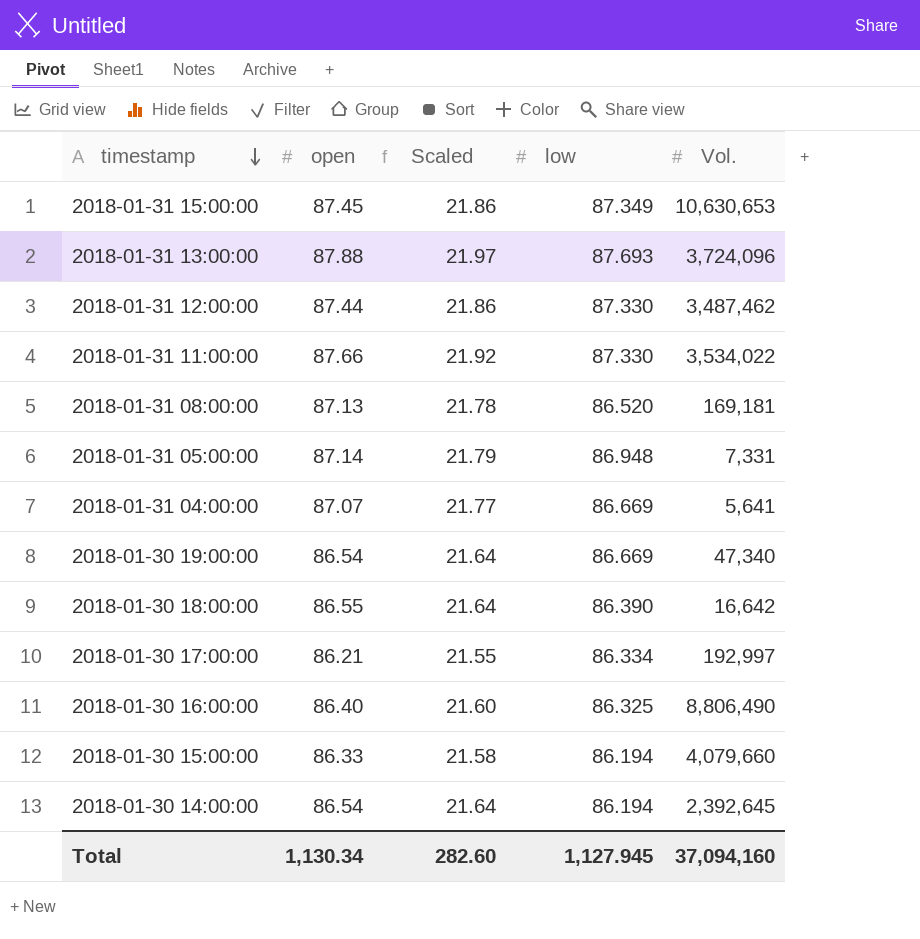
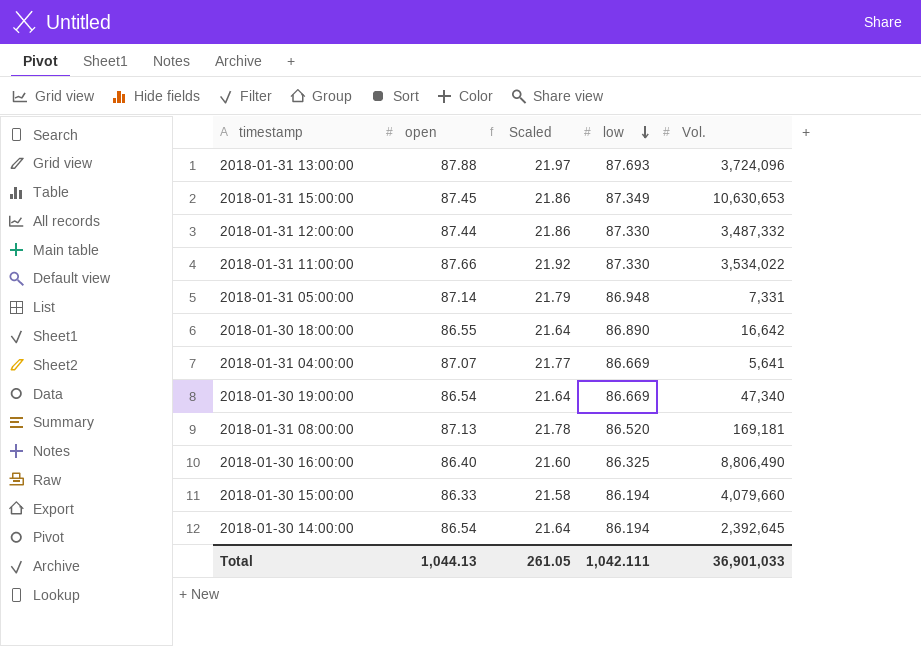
row order: timestamp descending -> low descending
row 2018-01-30 17:00:00: 86.21 | 21.55 | 86.334 | 192,997 -> none
2018-01-31 12:00:00 | Vol.: 3,487,462 -> 3,487,332
2018-01-30 18:00:00 | low: 86.390 -> 86.890
Total | open: 1,130.34 -> 1,044.13
Total | Scaled: 282.60 -> 261.05
Total | low: 1,127.945 -> 1,042.111
Total | Vol.: 37,094,160 -> 36,901,033

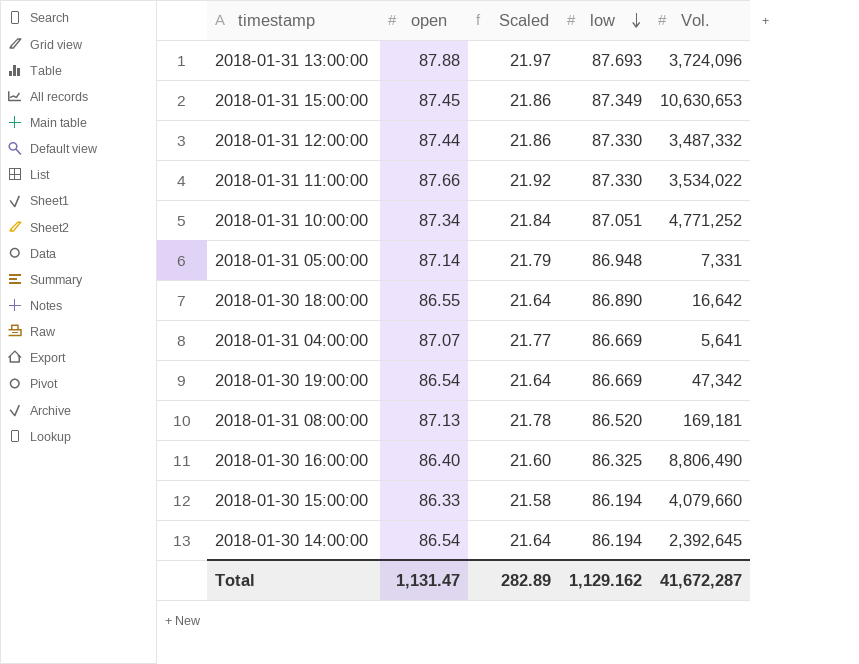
row 2018-01-31 10:00:00: none -> 87.34 | 21.84 | 87.051 | 4,771,252
2018-01-30 19:00:00 | Vol.: 47,340 -> 47,342
Total | open: 1,044.13 -> 1,131.47
Total | Scaled: 261.05 -> 282.89
Total | low: 1,042.111 -> 1,129.162
Total | Vol.: 36,901,033 -> 41,672,287

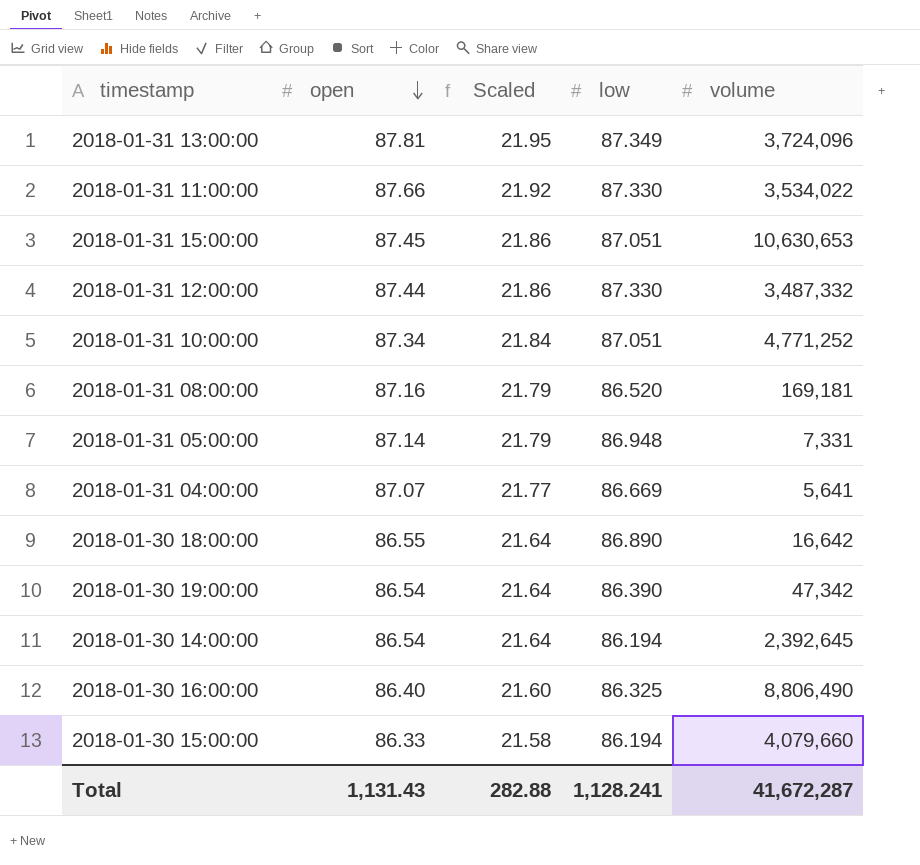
row order: low descending -> open descending
column name: Vol. -> volume
2018-01-31 13:00:00 | open: 87.88 -> 87.81
2018-01-31 13:00:00 | Scaled: 21.97 -> 21.95
2018-01-31 13:00:00 | low: 87.693 -> 87.349
2018-01-31 15:00:00 | low: 87.349 -> 87.051
2018-01-31 08:00:00 | open: 87.13 -> 87.16
2018-01-31 08:00:00 | Scaled: 21.78 -> 21.79
2018-01-30 19:00:00 | low: 86.669 -> 86.390
Total | open: 1,131.47 -> 1,131.43
Total | Scaled: 282.89 -> 282.88
Total | low: 1,129.162 -> 1,128.241

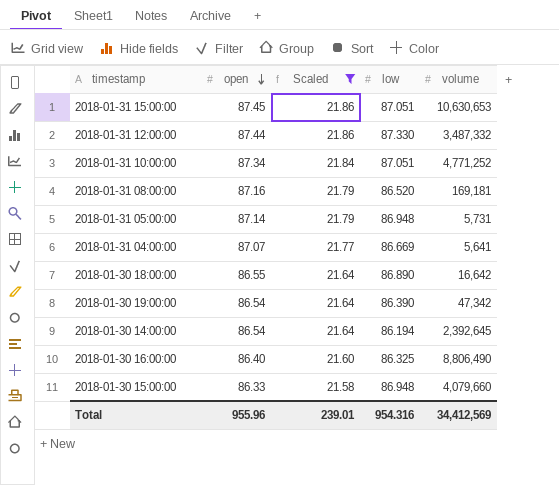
filter: none -> Scaled <= 21.86
2018-01-31 05:00:00 | volume: 7,331 -> 5,731
2018-01-30 15:00:00 | low: 86.194 -> 86.948
Total | open: 1,131.43 -> 955.96
Total | Scaled: 282.88 -> 239.01
Total | low: 1,128.241 -> 954.316
Total | volume: 41,672,287 -> 34,412,569

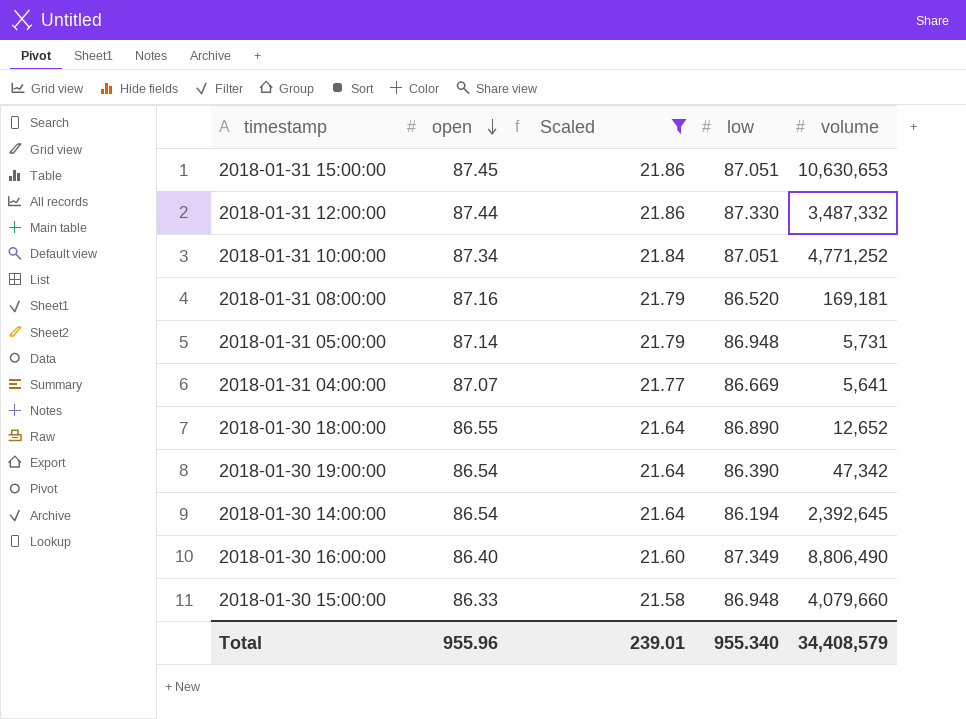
2018-01-30 18:00:00 | volume: 16,642 -> 12,652
2018-01-30 16:00:00 | low: 86.325 -> 87.349
Total | low: 954.316 -> 955.340
Total | volume: 34,412,569 -> 34,408,579

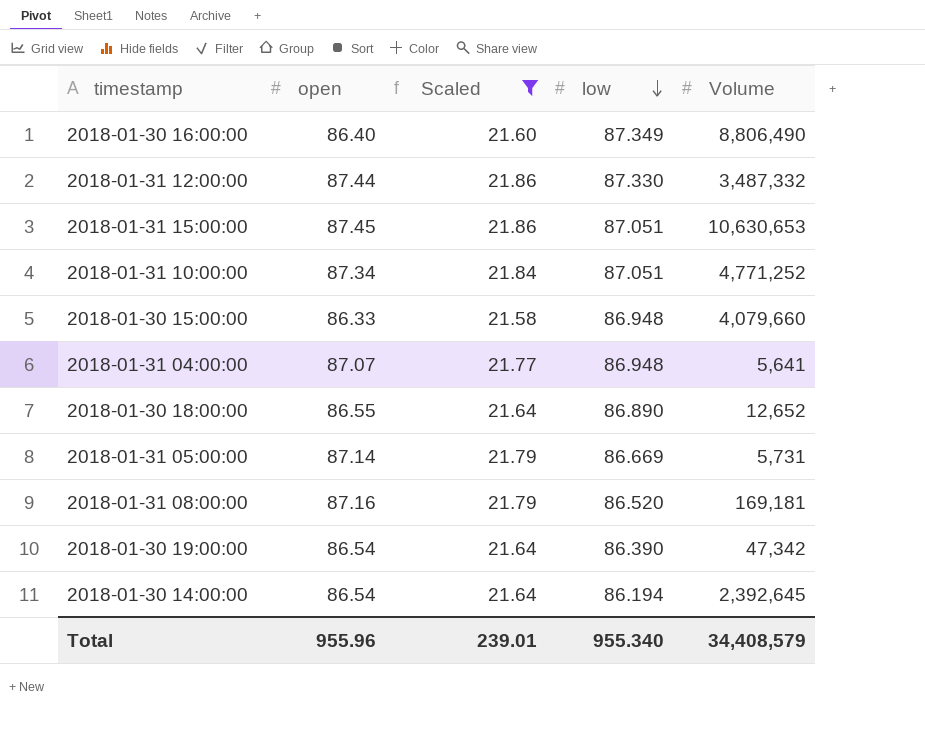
row order: open descending -> low descending
column name: volume -> Volume
2018-01-31 04:00:00 | low: 86.669 -> 86.948
2018-01-31 05:00:00 | low: 86.948 -> 86.669

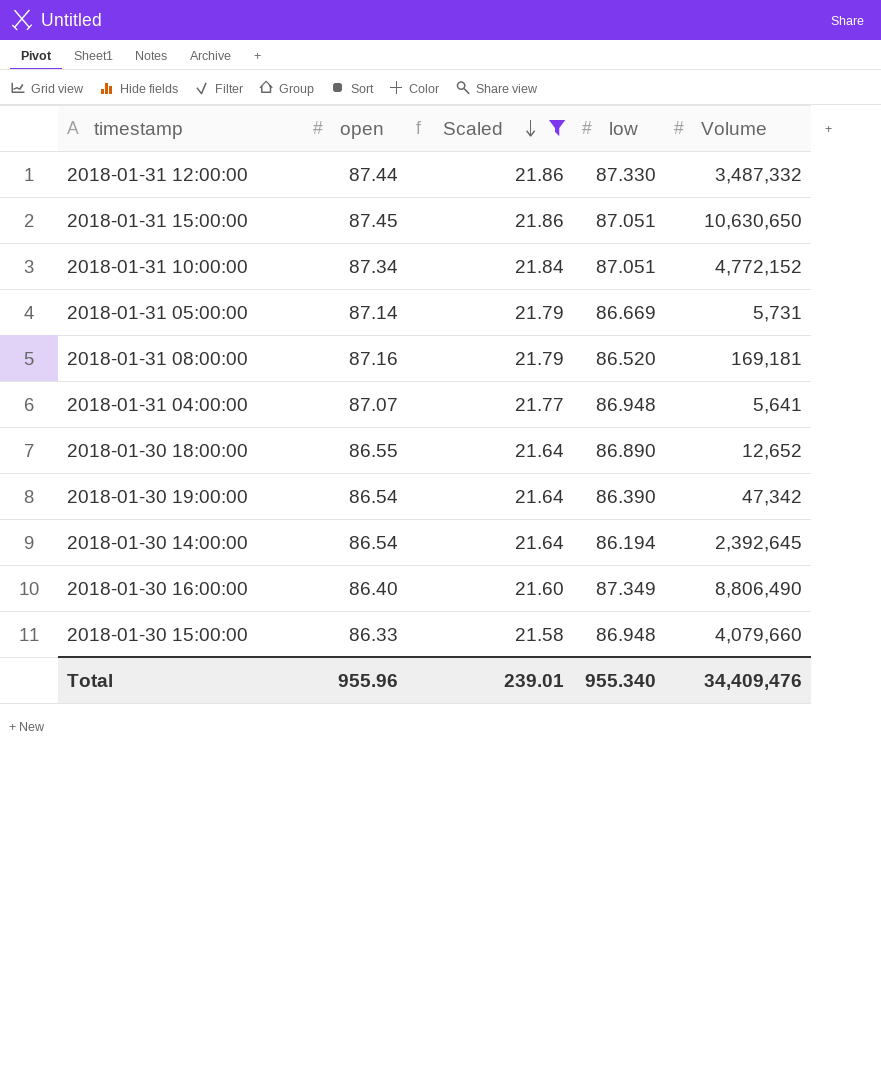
row order: low descending -> Scaled descending
2018-01-31 15:00:00 | Volume: 10,630,653 -> 10,630,650
2018-01-31 10:00:00 | Volume: 4,771,252 -> 4,772,152
Total | Volume: 34,408,579 -> 34,409,476

